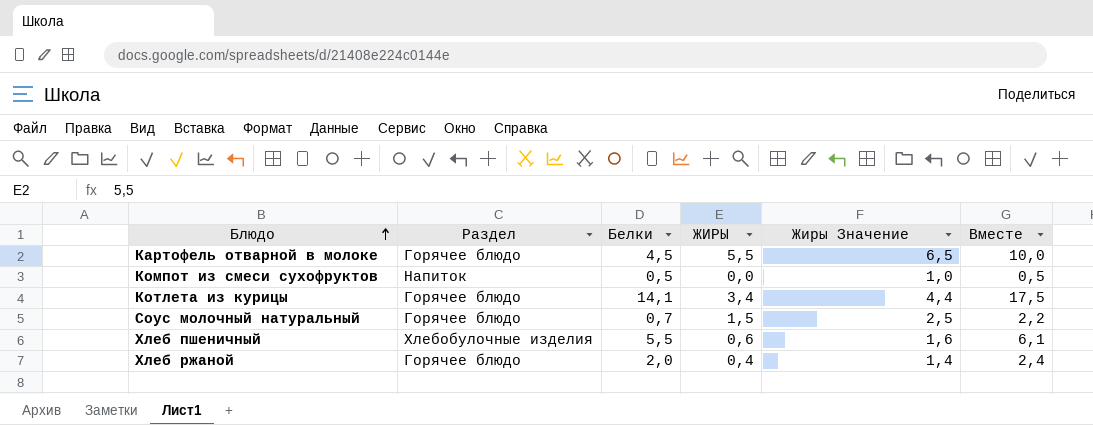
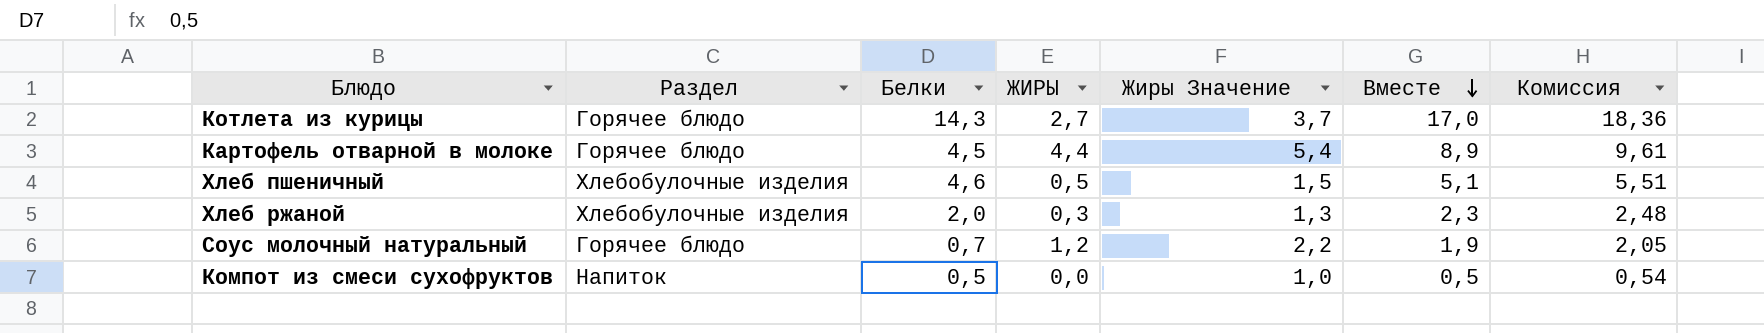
row order: Блюдо ascending -> Вместе descending
column Комиссия | formula: none -> [Вместе] * 1,08
Котлета из курицы | Белки: 14,1 -> 14,3
Котлета из курицы | ЖИРЫ: 3,4 -> 2,7
Котлета из курицы | Жиры Значение: 4,4 -> 3,7
Котлета из курицы | Вместе: 17,5 -> 17,0
Картофель отварной в молоке | ЖИРЫ: 5,5 -> 4,4
Картофель отварной в молоке | Жиры Значение: 6,5 -> 5,4
Картофель отварной в молоке | Вместе: 10,0 -> 8,9
Хлеб пшеничный | Белки: 5,5 -> 4,6
Хлеб пшеничный | ЖИРЫ: 0,6 -> 0,5
Хлеб пшеничный | Жиры Значение: 1,6 -> 1,5
Хлеб пшеничный | Вместе: 6,1 -> 5,1
Хлеб ржаной | Раздел: Горячее блюдо -> Хлебобулочные изделия
Хлеб ржаной | ЖИРЫ: 0,4 -> 0,3
Хлеб ржаной | Жиры Значение: 1,4 -> 1,3
Хлеб ржаной | Вместе: 2,4 -> 2,3
Соус молочный натуральный | ЖИРЫ: 1,5 -> 1,2
Соус молочный натуральный | Жиры Значение: 2,5 -> 2,2
Соус молочный натуральный | Вместе: 2,2 -> 1,9

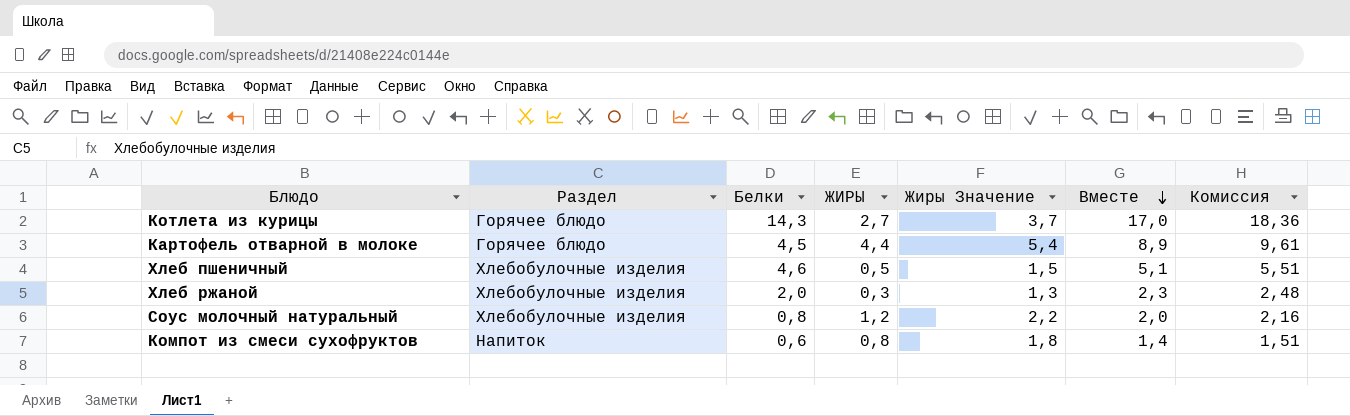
Соус молочный натуральный | Раздел: Горячее блюдо -> Хлебобулочные изделия
Соус молочный натуральный | Белки: 0,7 -> 0,8
Соус молочный натуральный | Вместе: 1,9 -> 2,0
Соус молочный натуральный | Комиссия: 2,05 -> 2,16
Компот из смеси сухофруктов | Белки: 0,5 -> 0,6
Компот из смеси сухофруктов | ЖИРЫ: 0,0 -> 0,8
Компот из смеси сухофруктов | Жиры Значение: 1,0 -> 1,8
Компот из смеси сухофруктов | Вместе: 0,5 -> 1,4
Компот из смеси сухофруктов | Комиссия: 0,54 -> 1,51

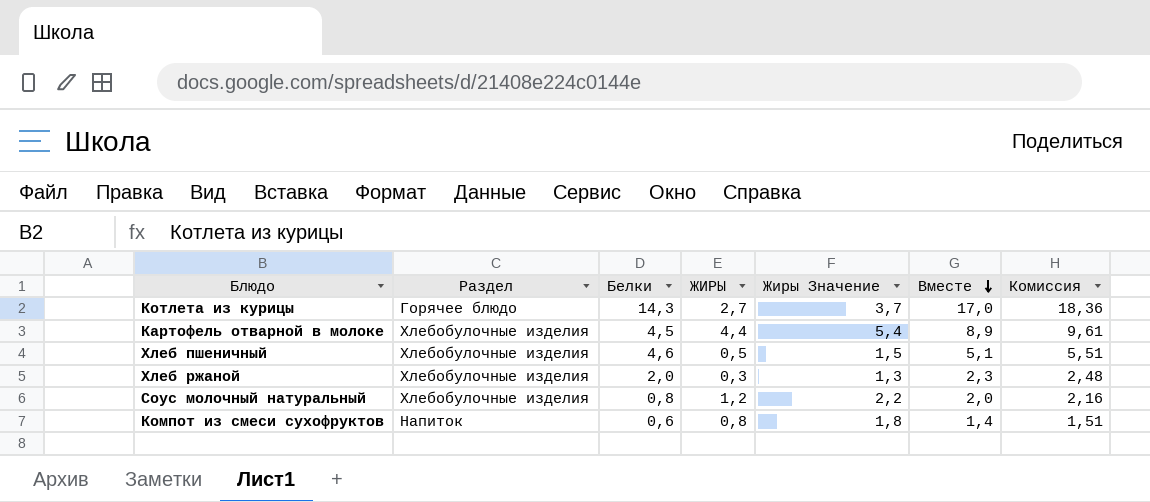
Картофель отварной в молоке | Раздел: Горячее блюдо -> Хлебобулочные изделия

